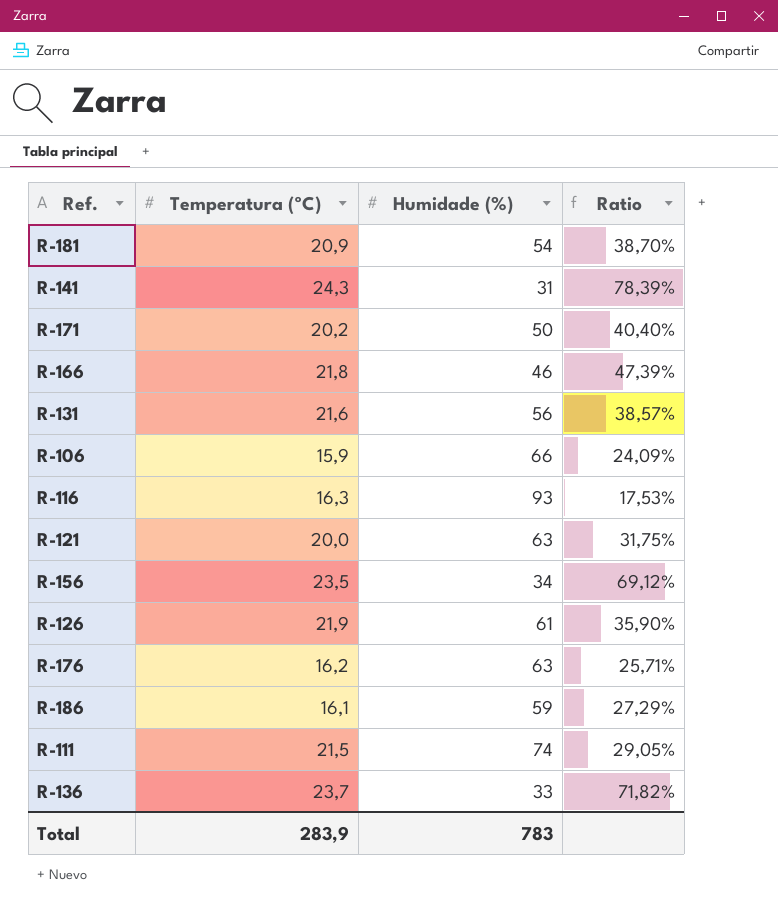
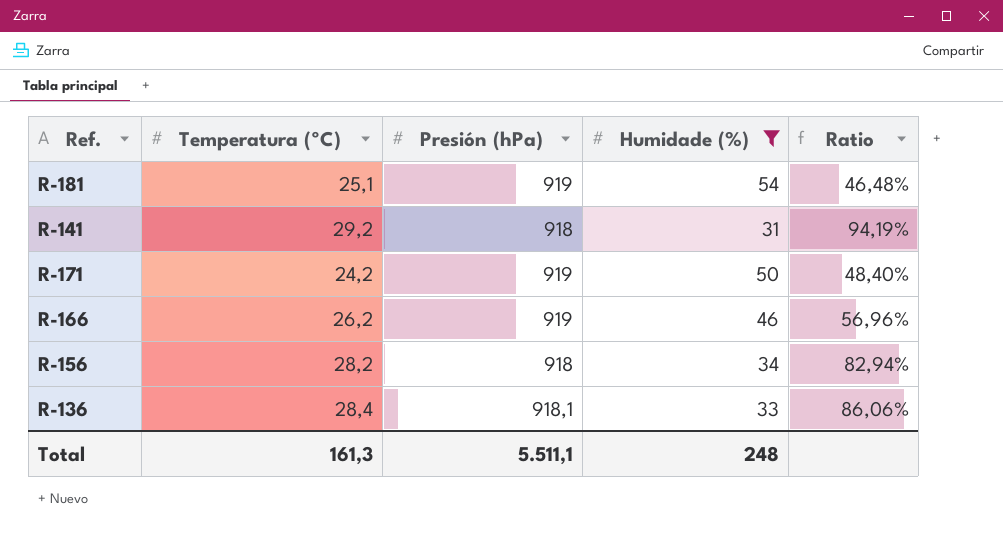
filter: none -> Humidade (%) <= 54
column Presión (hPa) | position: none -> 3
R-181 | Temperatura (ºC): 20,9 -> 25,1
R-181 | Ratio: 38,70% -> 46,48%
R-141 | Temperatura (ºC): 24,3 -> 29,2
R-141 | Ratio: 78,39% -> 94,19%
R-171 | Temperatura (ºC): 20,2 -> 24,2
R-171 | Ratio: 40,40% -> 48,40%
R-166 | Temperatura (ºC): 21,8 -> 26,2
R-166 | Ratio: 47,39% -> 56,96%
R-156 | Temperatura (ºC): 23,5 -> 28,2
R-156 | Ratio: 69,12% -> 82,94%
R-136 | Temperatura (ºC): 23,7 -> 28,4
R-136 | Ratio: 71,82% -> 86,06%
Total | Temperatura (ºC): 283,9 -> 161,3
Total | Humidade (%): 783 -> 248

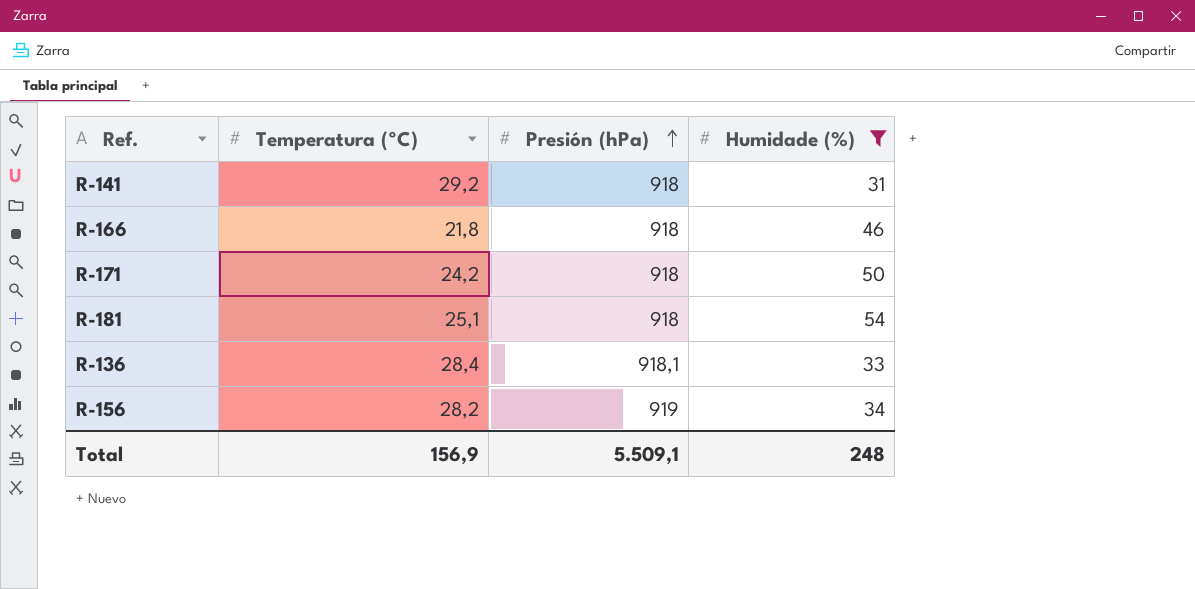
row order: none -> Presión (hPa) ascending
column Ratio | formula: [Temperatura (ºC)] / [Humidade (%)] -> none
R-166 | Temperatura (ºC): 26,2 -> 21,8
R-166 | Presión (hPa): 919 -> 918
R-171 | Presión (hPa): 919 -> 918
R-181 | Presión (hPa): 919 -> 918
R-156 | Presión (hPa): 918 -> 919
Total | Temperatura (ºC): 161,3 -> 156,9
Total | Presión (hPa): 5.511,1 -> 5.509,1

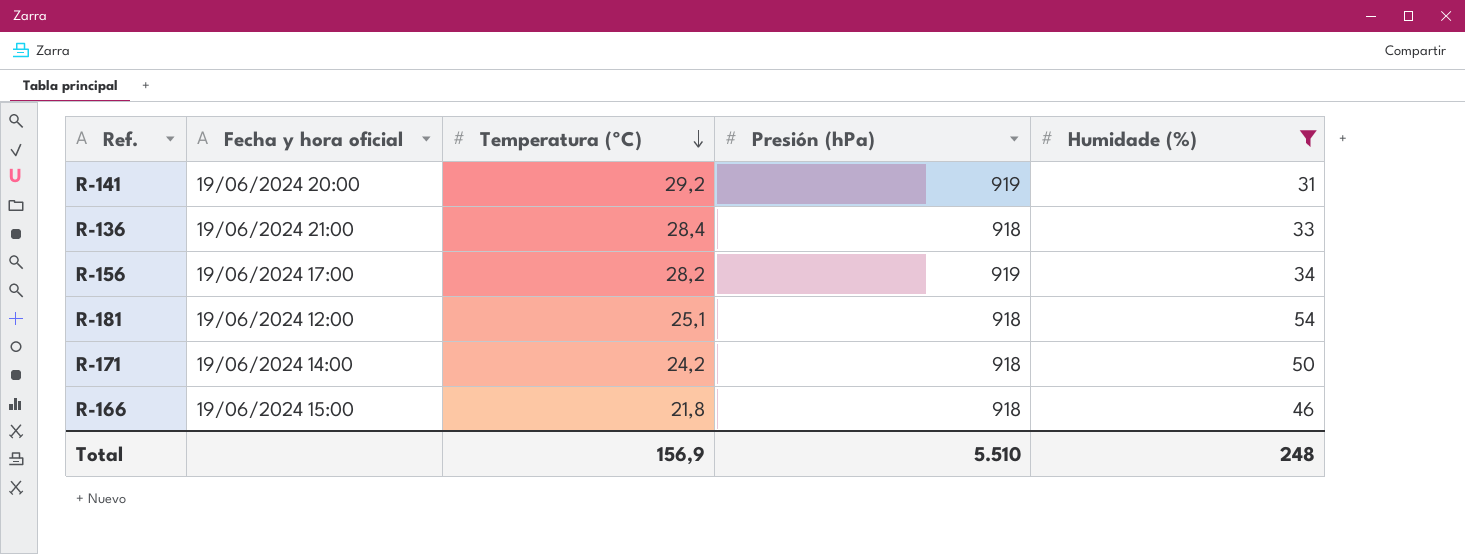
row order: Presión (hPa) ascending -> Temperatura (ºC) descending
column Fecha y hora oficial | position: none -> 2
R-141 | Presión (hPa): 918 -> 919
R-136 | Presión (hPa): 918,1 -> 918
Total | Presión (hPa): 5.509,1 -> 5.510

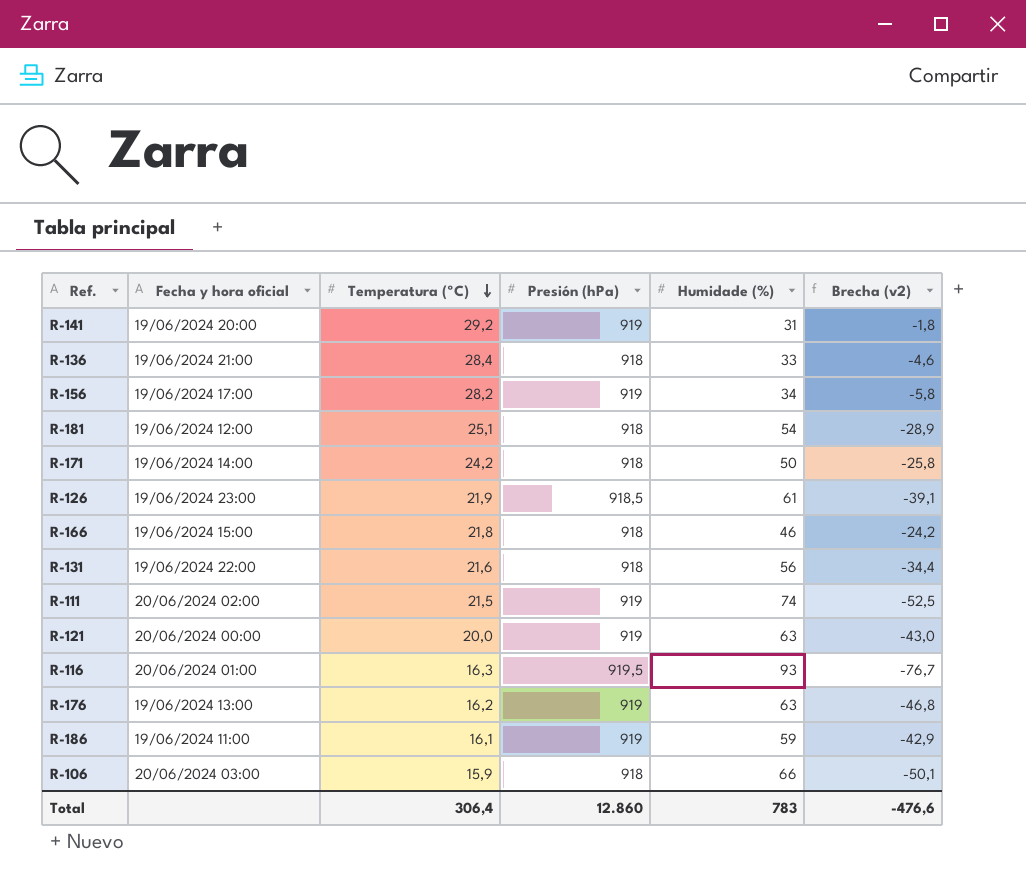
filter: Humidade (%) <= 54 -> none
column Brecha (v2) | formula: none -> [Temperatura (ºC)] - [Humidade (%)]
Total | Temperatura (ºC): 156,9 -> 306,4
Total | Presión (hPa): 5.510 -> 12.860
Total | Humidade (%): 248 -> 783

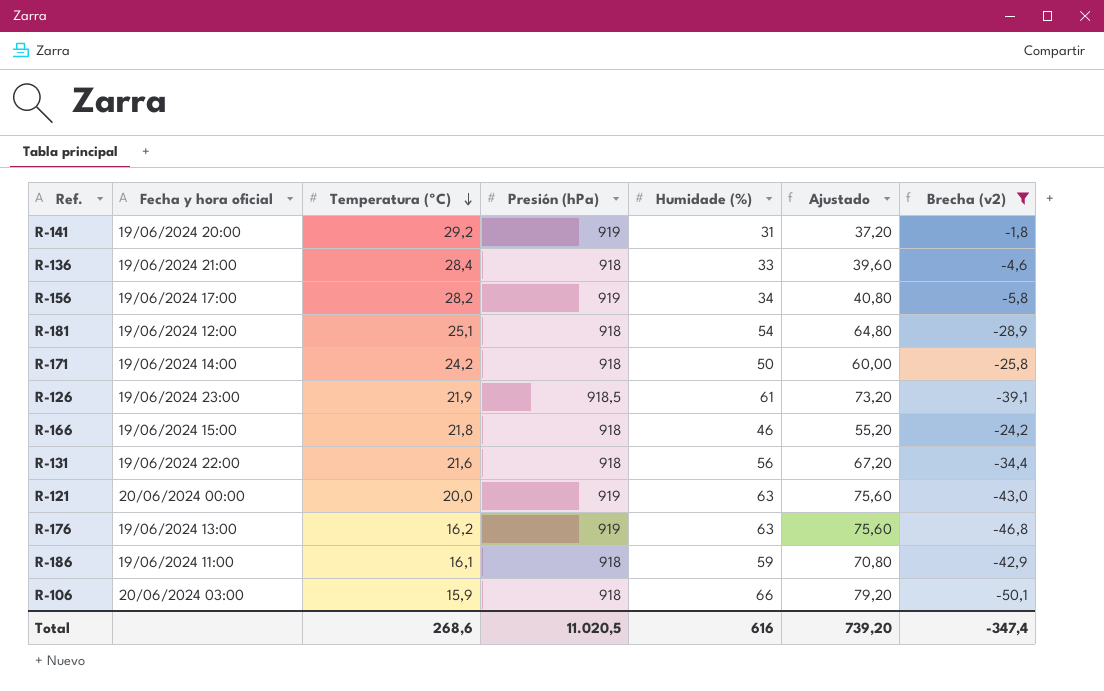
filter: none -> Brecha (v2) >= -50,1
column Ajustado | formula: none -> [Humidade (%)] * 1,2
R-186 | Presión (hPa): 919 -> 918
Total | Temperatura (ºC): 306,4 -> 268,6
Total | Presión (hPa): 12.860 -> 11.020,5
Total | Humidade (%): 783 -> 616
Total | Brecha (v2): -476,6 -> -347,4

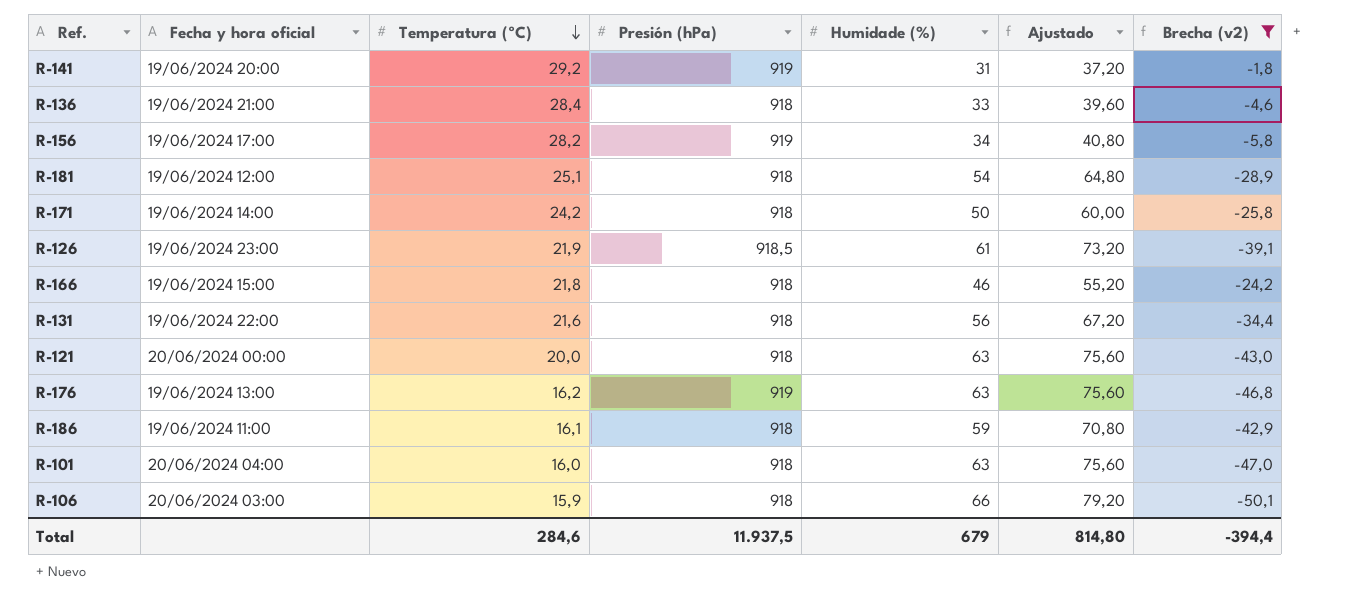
R-121 | Presión (hPa): 919 -> 918
row R-101: none -> 20/06/2024 04:00 | 16,0 | 918 | 63 | 75,60 | -47,0
Total | Temperatura (ºC): 268,6 -> 284,6
Total | Presión (hPa): 11.020,5 -> 11.937,5
Total | Humidade (%): 616 -> 679
Total | Ajustado: 739,20 -> 814,80
Total | Brecha (v2): -347,4 -> -394,4

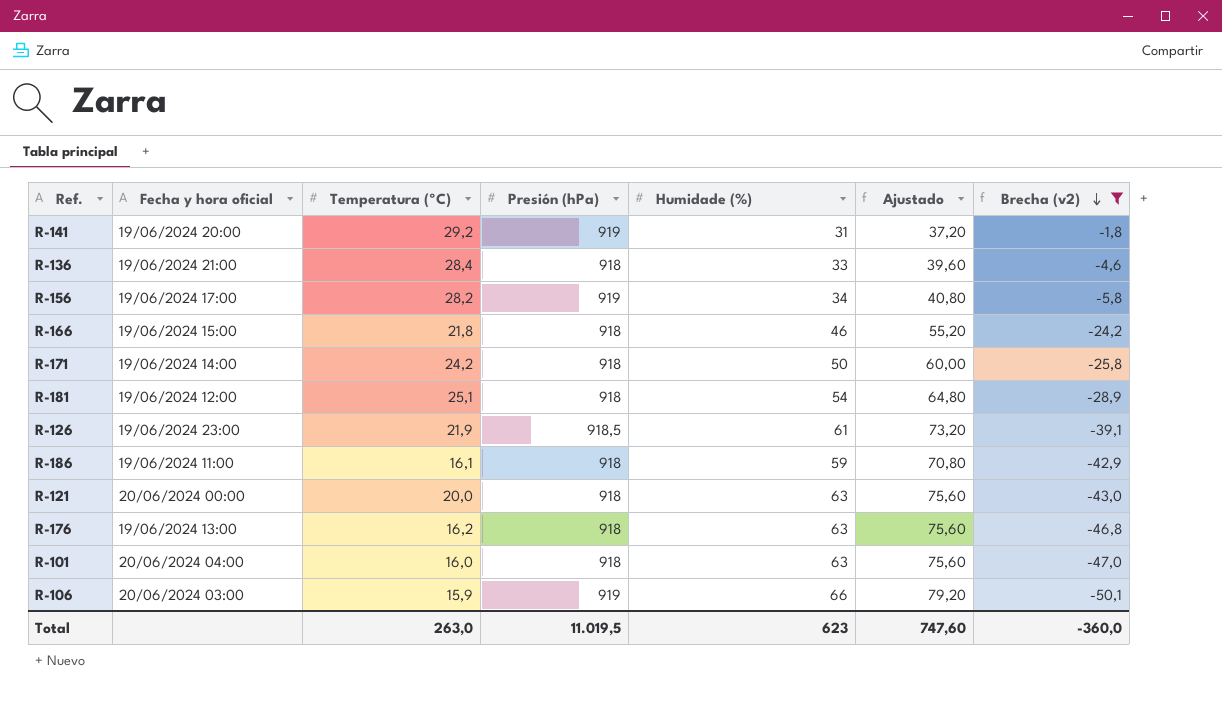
row order: Temperatura (ºC) descending -> Brecha (v2) descending
row R-131: 19/06/2024 22:00 | 21,6 | 918 | 56 | 67,20 | -34,4 -> none
R-176 | Presión (hPa): 919 -> 918
R-106 | Presión (hPa): 918 -> 919
Total | Temperatura (ºC): 284,6 -> 263,0
Total | Presión (hPa): 11.937,5 -> 11.019,5
Total | Humidade (%): 679 -> 623
Total | Ajustado: 814,80 -> 747,60
Total | Brecha (v2): -394,4 -> -360,0

